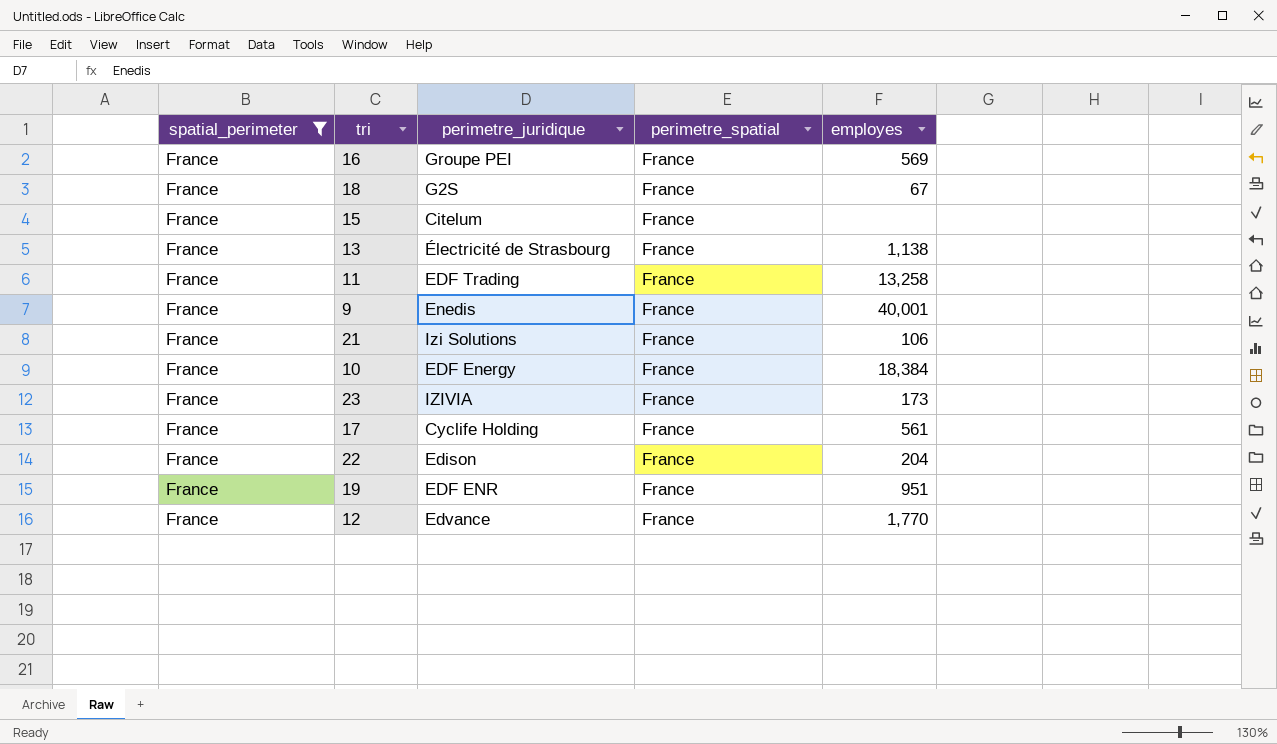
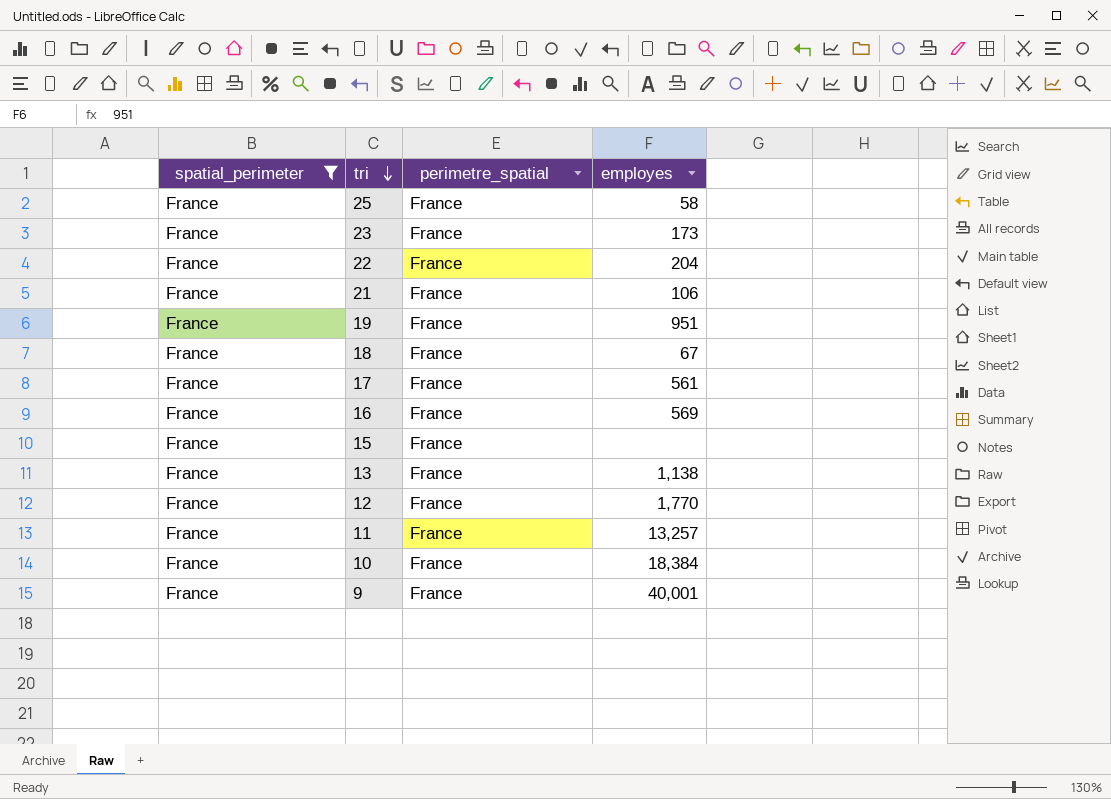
row order: none -> tri descending
column perimetre_juridique | position: 3 -> none
row 25: none -> France | France | 58
11 | employes: 13,258 -> 13,257

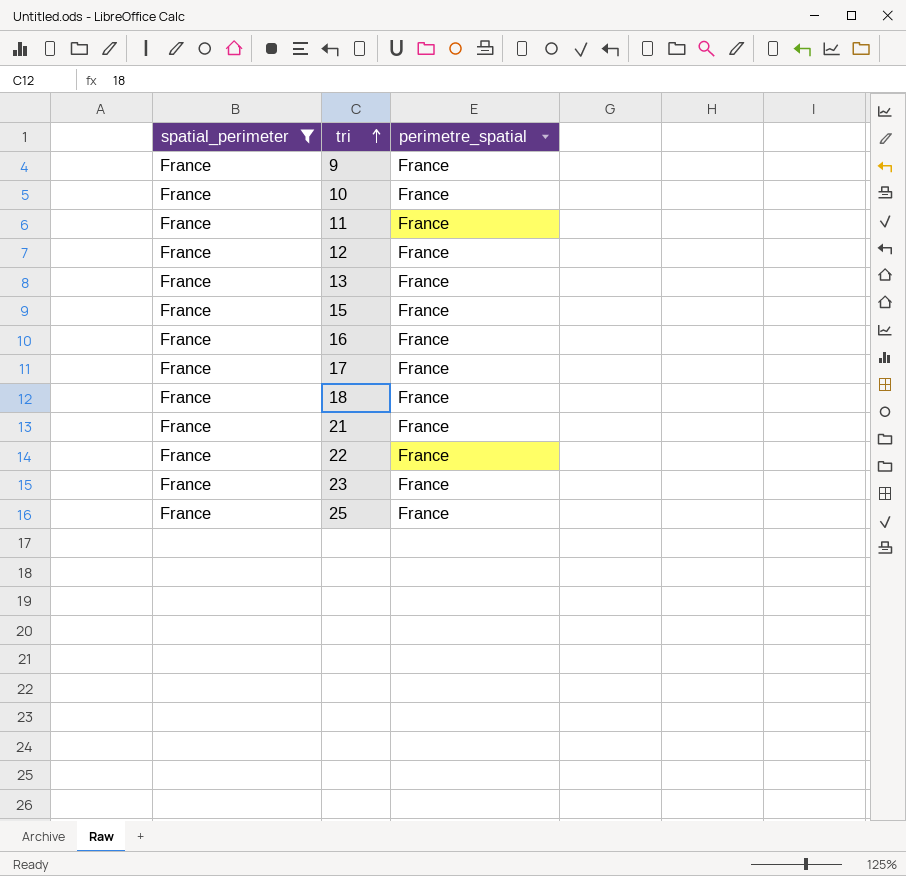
row order: tri descending -> tri ascending
column employes | position: 4 -> none
row 19: France | France | 951 -> none

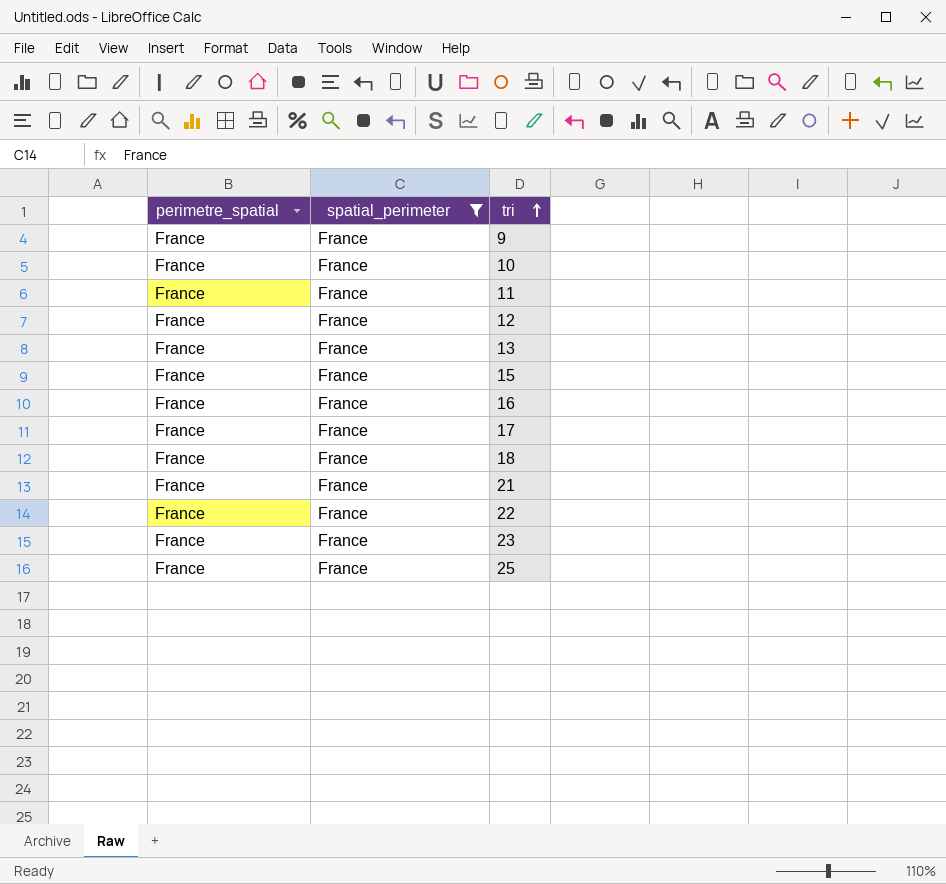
column perimetre_spatial | position: 3 -> 1

